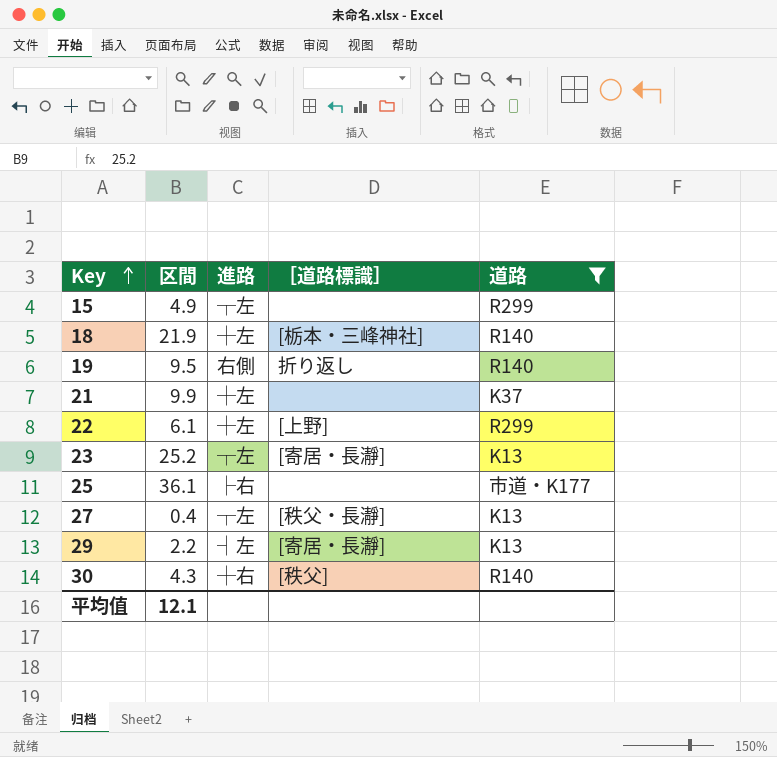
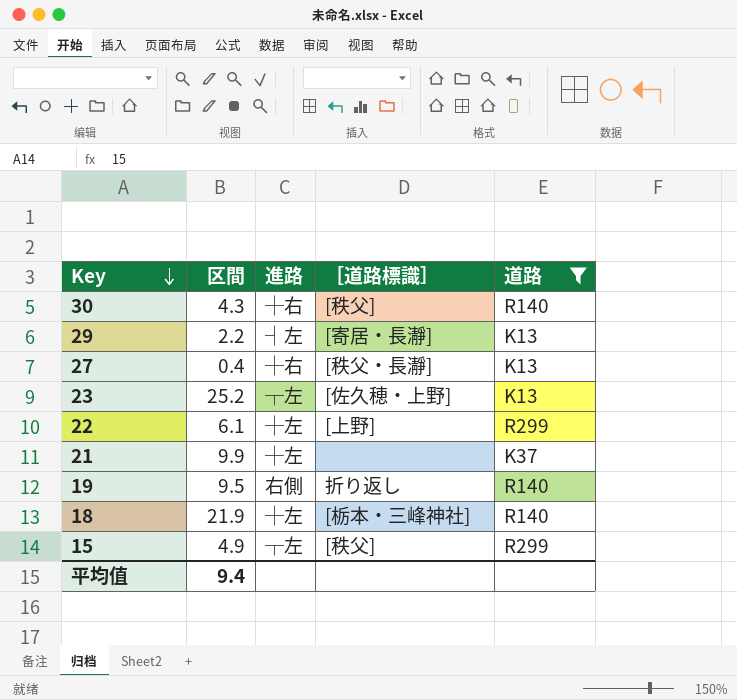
row order: Key ascending -> Key descending
row 25: 36.1 | ├右 | none | 市道・K177 -> none
27 | 進路: ┬左 -> ┼右
23 | ［道路標識］: [寄居・長瀞] -> [佐久穂・上野]
15 | ［道路標識］: none -> [秩父]
平均值 | 区間: 12.1 -> 9.4

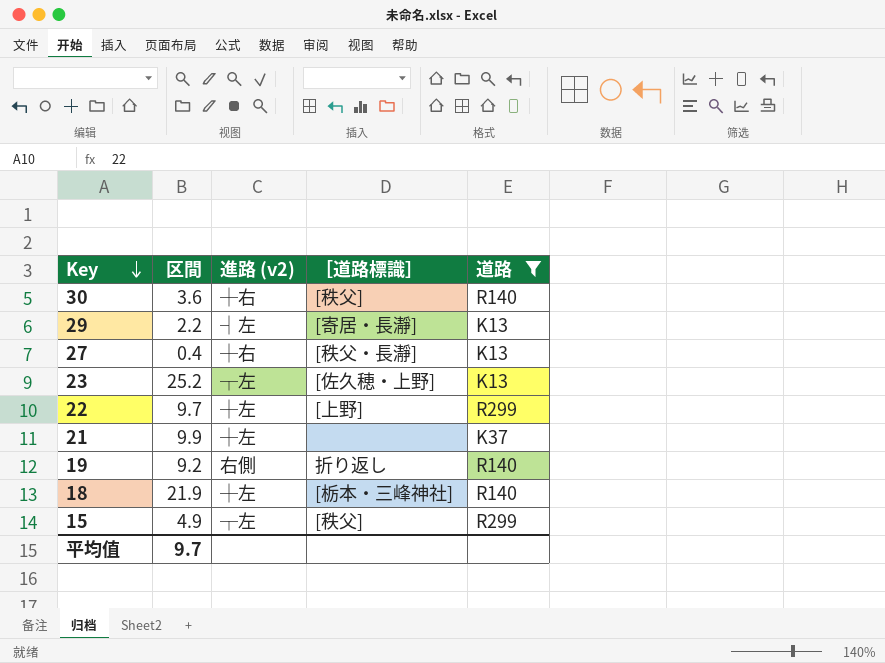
column name: 進路 -> 進路 (v2)
30 | 区間: 4.3 -> 3.6
22 | 区間: 6.1 -> 9.7
19 | 区間: 9.5 -> 9.2
平均值 | 区間: 9.4 -> 9.7

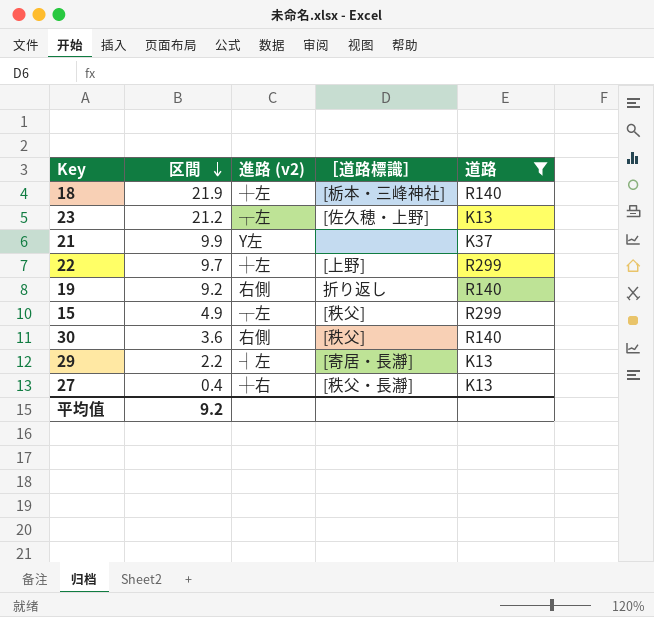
row order: Key descending -> 区間 descending
23 | 区間: 25.2 -> 21.2
21 | 進路 (v2): ┼左 -> Y左
30 | 進路 (v2): ┼右 -> 右側
平均值 | 区間: 9.7 -> 9.2

